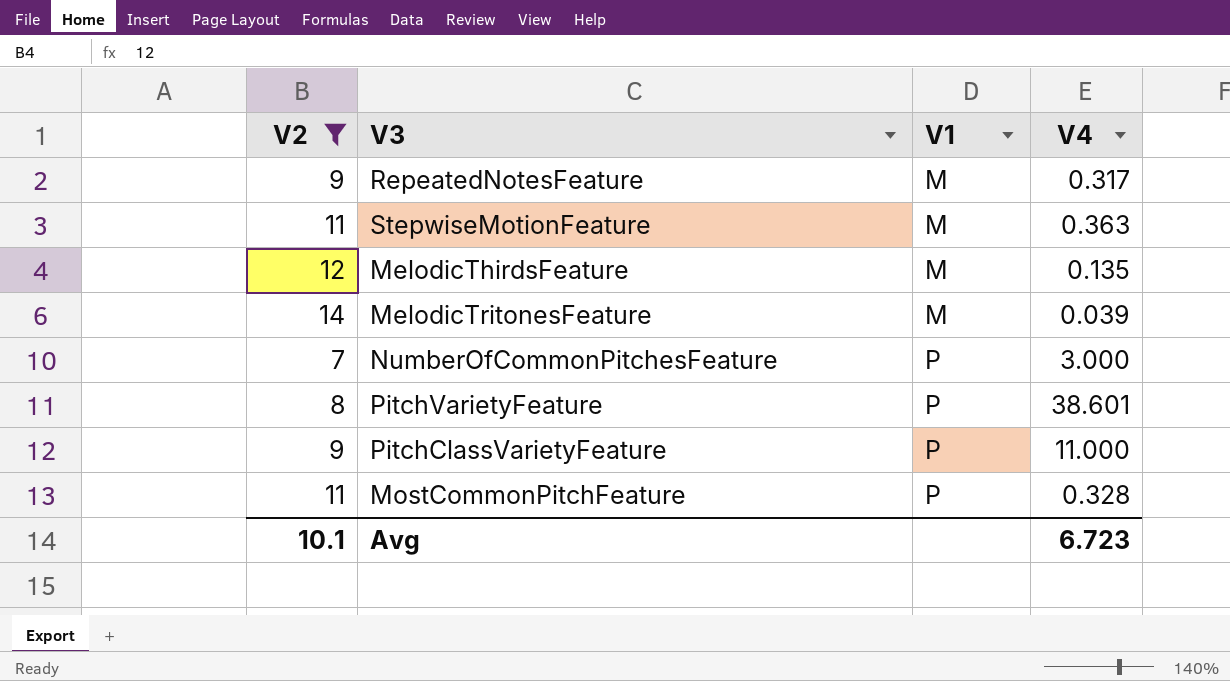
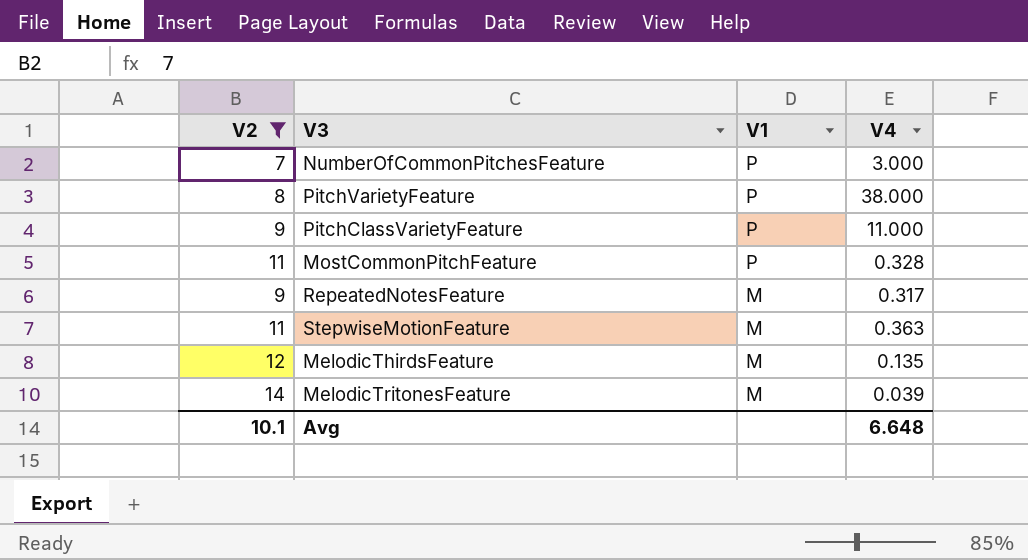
row order: V1 ascending -> V1 descending
PitchVarietyFeature | V4: 38.601 -> 38.000
Avg | V4: 6.723 -> 6.648

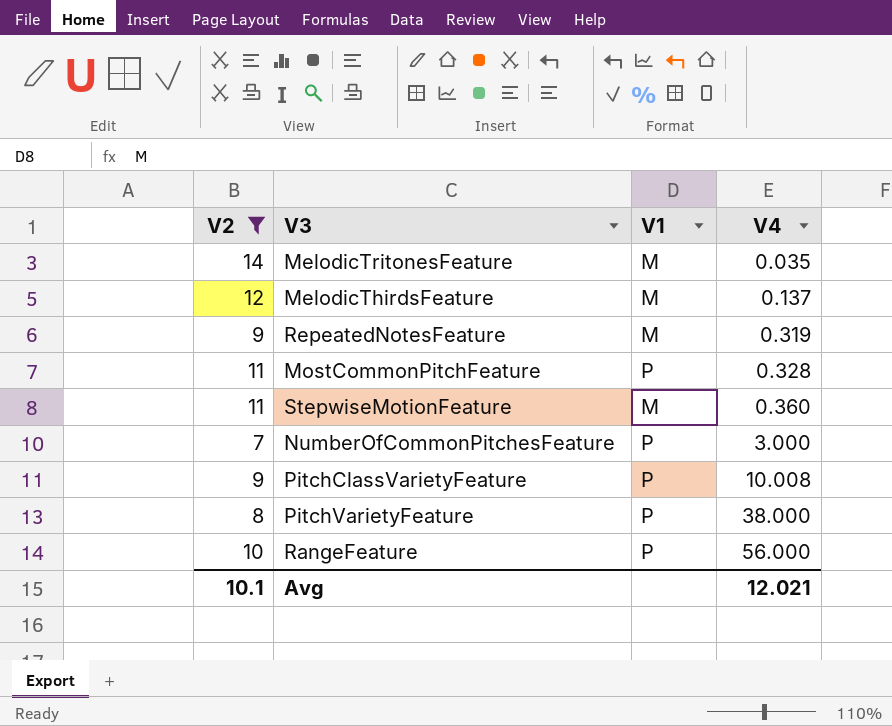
row order: V1 descending -> V4 ascending
MelodicTritonesFeature | V4: 0.039 -> 0.035
MelodicThirdsFeature | V4: 0.135 -> 0.137
RepeatedNotesFeature | V4: 0.317 -> 0.319
StepwiseMotionFeature | V4: 0.363 -> 0.360
PitchClassVarietyFeature | V4: 11.000 -> 10.008
row RangeFeature: none -> 10 | P | 56.000
Avg | V4: 6.648 -> 12.021

